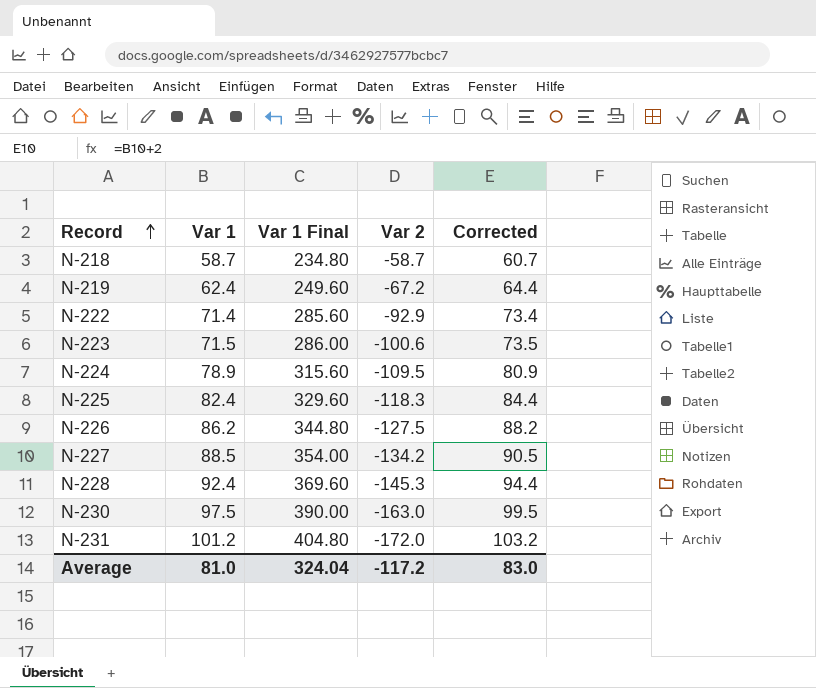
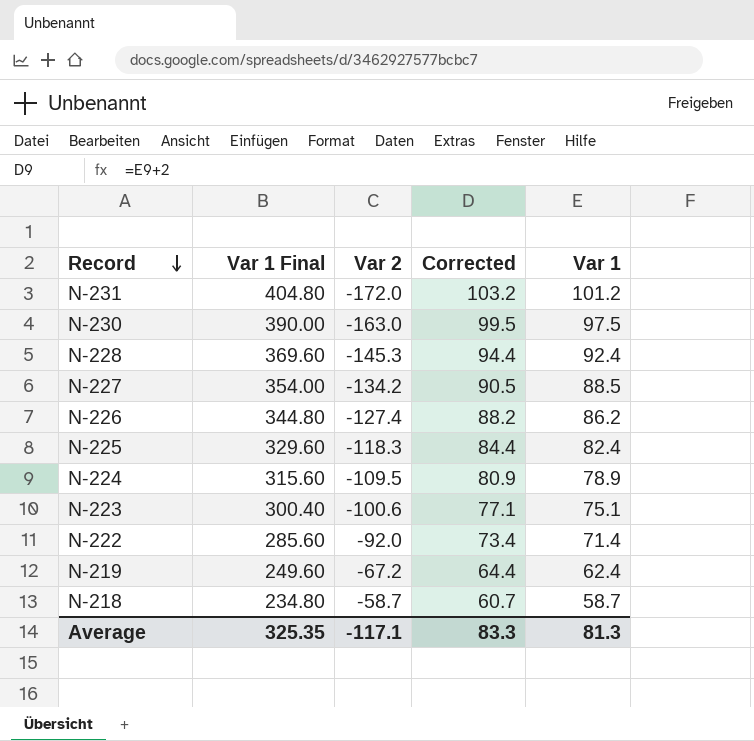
row order: Record ascending -> Record descending
column Var 1 | position: 2 -> 5
N-226 | Var 2: -127.5 -> -127.4
N-223 | Var 1 Final: 286.00 -> 300.40
N-223 | Corrected: 73.5 -> 77.1
N-223 | Var 1: 71.5 -> 75.1
N-222 | Var 2: -92.9 -> -92.0
Average | Var 1 Final: 324.04 -> 325.35
Average | Var 2: -117.2 -> -117.1
Average | Corrected: 83.0 -> 83.3
Average | Var 1: 81.0 -> 81.3

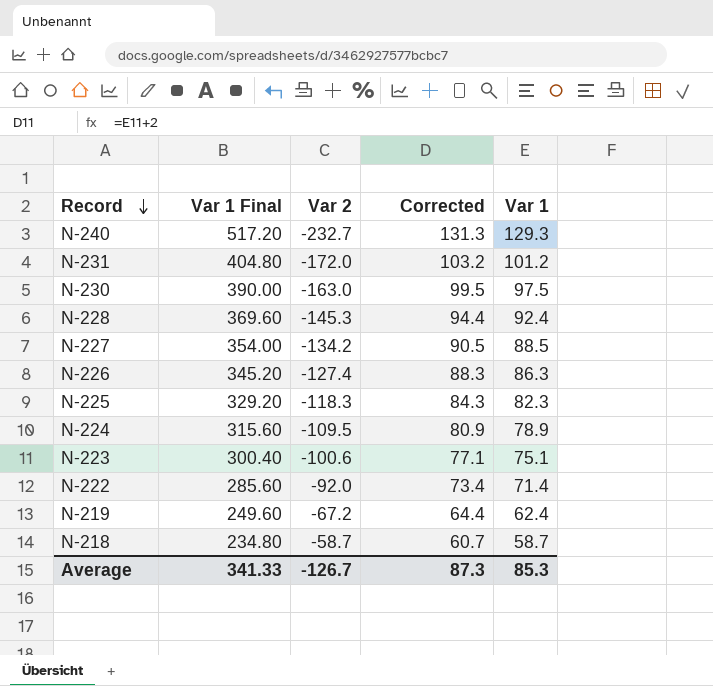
row N-240: none -> 517.20 | -232.7 | 131.3 | 129.3
N-226 | Var 1 Final: 344.80 -> 345.20
N-226 | Corrected: 88.2 -> 88.3
N-226 | Var 1: 86.2 -> 86.3
N-225 | Var 1 Final: 329.60 -> 329.20
N-225 | Corrected: 84.4 -> 84.3
N-225 | Var 1: 82.4 -> 82.3
Average | Var 1 Final: 325.35 -> 341.33
Average | Var 2: -117.1 -> -126.7
Average | Corrected: 83.3 -> 87.3
Average | Var 1: 81.3 -> 85.3

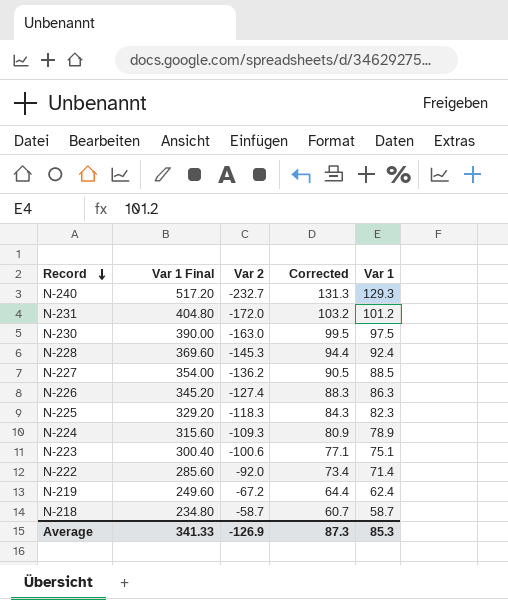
N-227 | Var 2: -134.2 -> -136.2
N-224 | Var 2: -109.5 -> -109.3
Average | Var 2: -126.7 -> -126.9

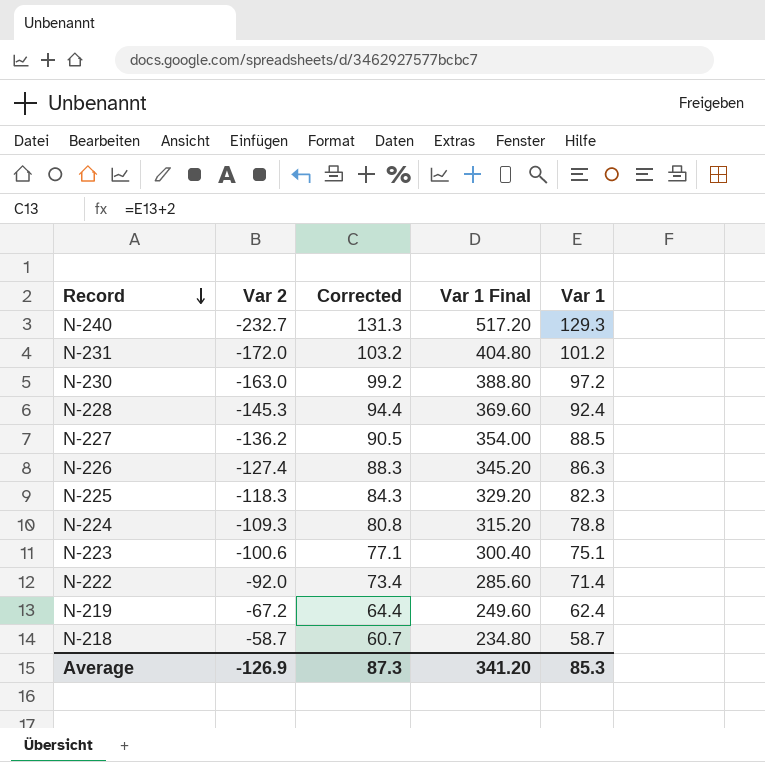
column Var 1 Final | position: 2 -> 4
N-230 | Corrected: 99.5 -> 99.2
N-230 | Var 1 Final: 390.00 -> 388.80
N-230 | Var 1: 97.5 -> 97.2
N-224 | Corrected: 80.9 -> 80.8
N-224 | Var 1 Final: 315.60 -> 315.20
N-224 | Var 1: 78.9 -> 78.8
Average | Var 1 Final: 341.33 -> 341.20

